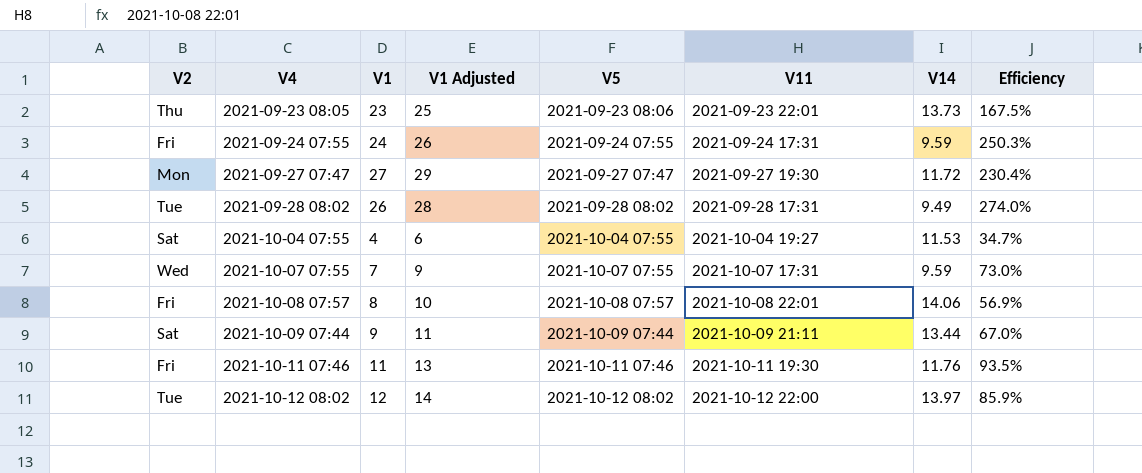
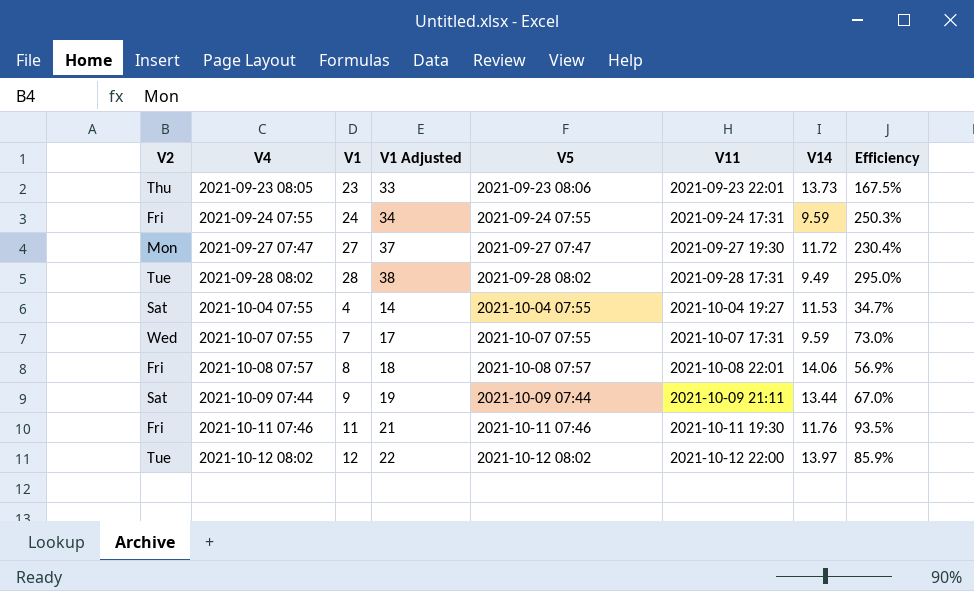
column V1 Adjusted | formula: [V1] + 2 -> [V1] + 10
2021-09-28 08:02 | V1: 26 -> 28
2021-09-28 08:02 | Efficiency: 274.0% -> 295.0%

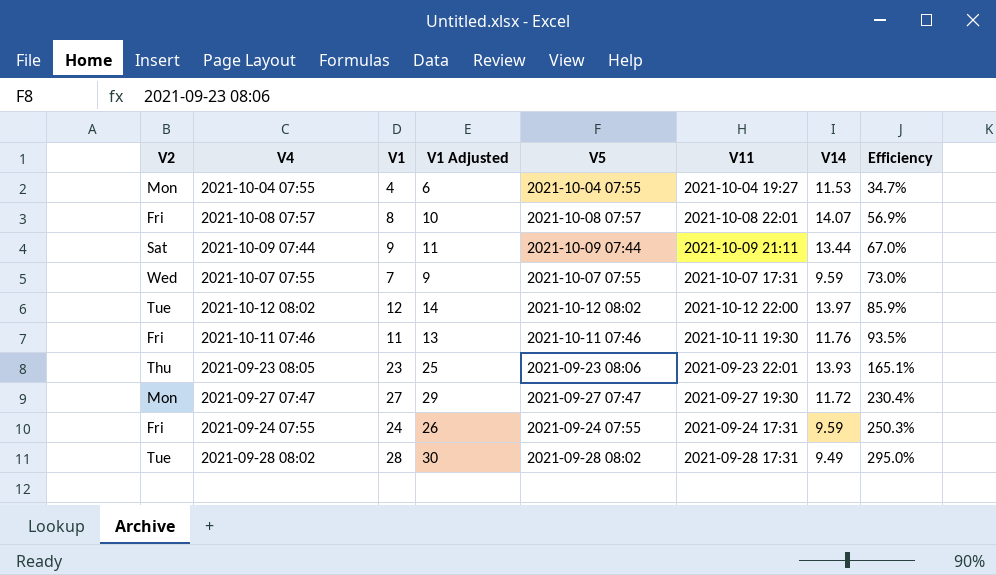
row order: V4 ascending -> Efficiency ascending
column V1 Adjusted | formula: [V1] + 10 -> [V1] + 2
2021-10-04 07:55 | V2: Sat -> Mon
2021-10-08 07:57 | V14: 14.06 -> 14.07
2021-09-23 08:05 | V14: 13.73 -> 13.93
2021-09-23 08:05 | Efficiency: 167.5% -> 165.1%

